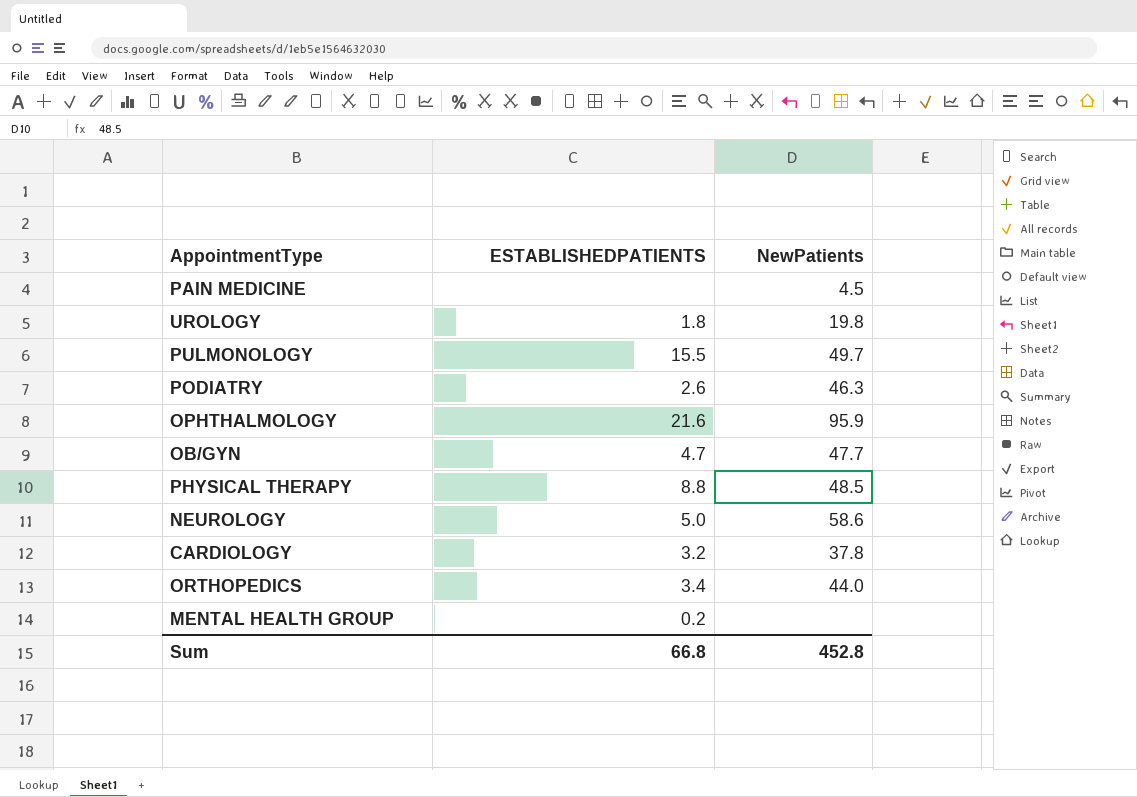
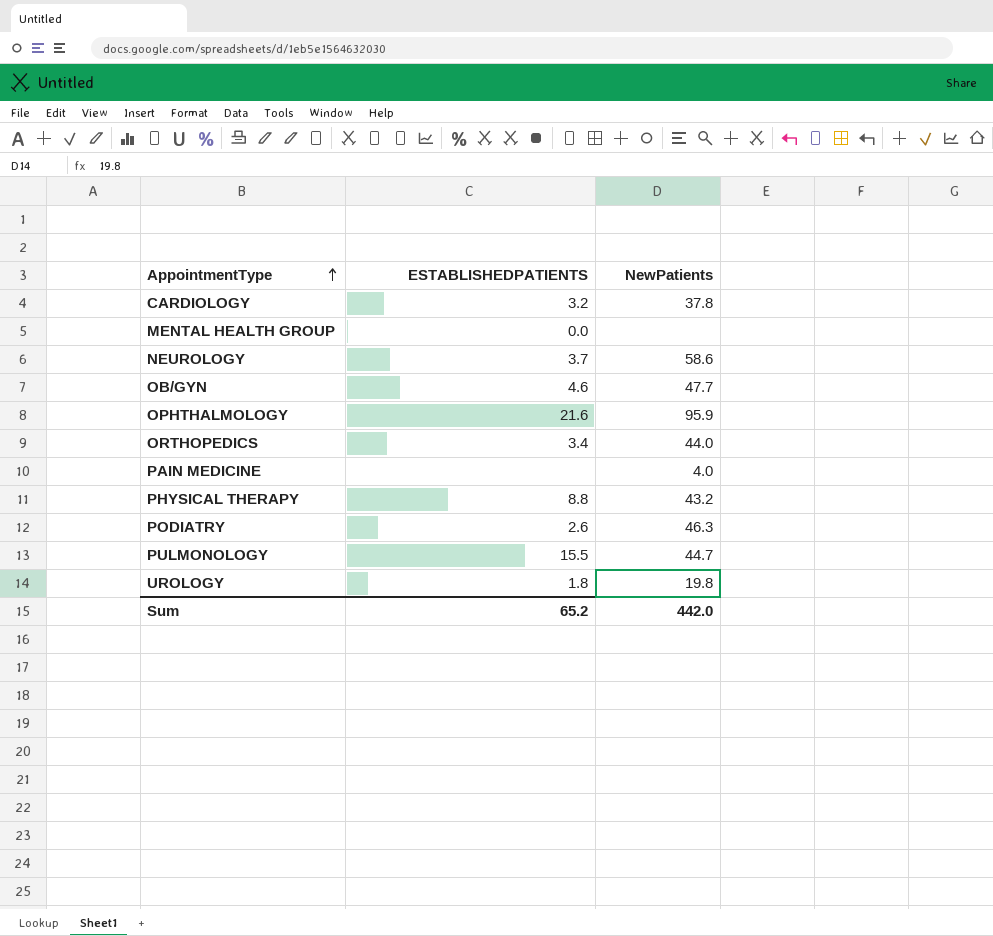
row order: none -> AppointmentType ascending
MENTAL HEALTH GROUP | ESTABLISHEDPATIENTS: 0.2 -> 0.0
NEUROLOGY | ESTABLISHEDPATIENTS: 5.0 -> 3.7
OB/GYN | ESTABLISHEDPATIENTS: 4.7 -> 4.6
PAIN MEDICINE | NewPatients: 4.5 -> 4.0
PHYSICAL THERAPY | NewPatients: 48.5 -> 43.2
PULMONOLOGY | NewPatients: 49.7 -> 44.7
Sum | ESTABLISHEDPATIENTS: 66.8 -> 65.2
Sum | NewPatients: 452.8 -> 442.0

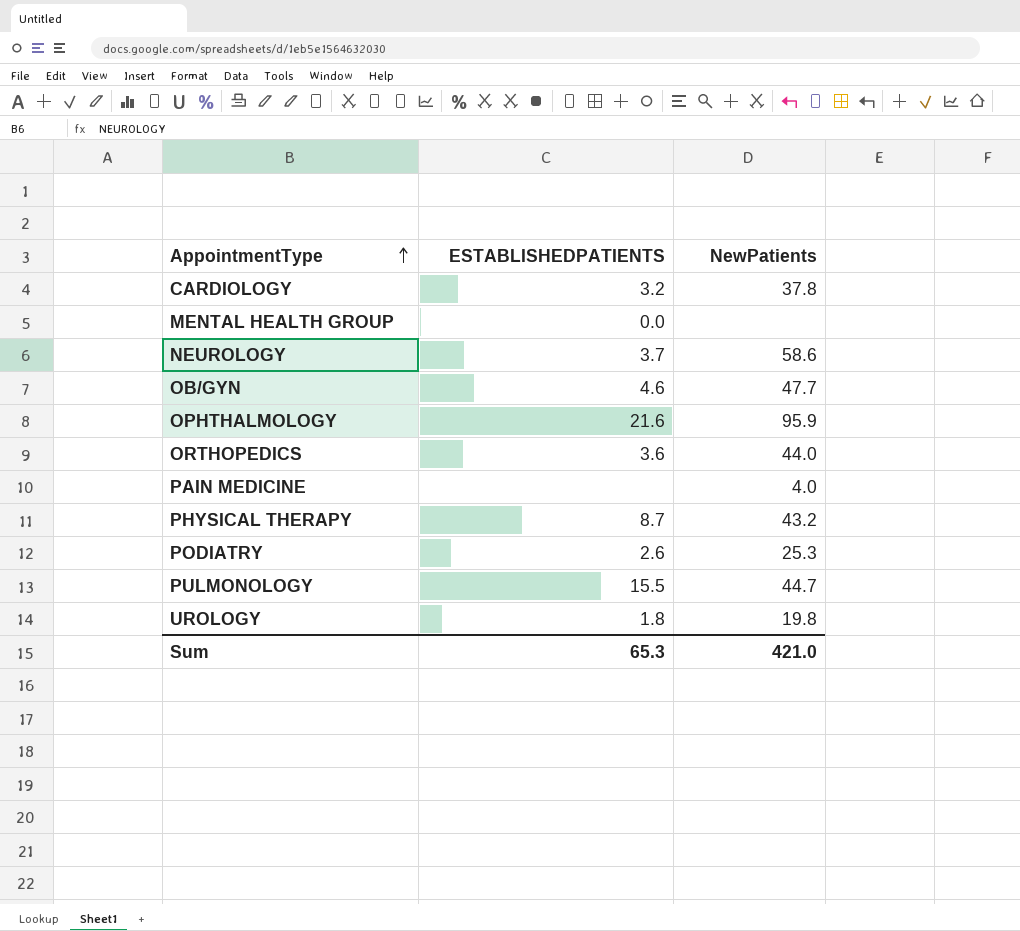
ORTHOPEDICS | ESTABLISHEDPATIENTS: 3.4 -> 3.6
PHYSICAL THERAPY | ESTABLISHEDPATIENTS: 8.8 -> 8.7
PODIATRY | NewPatients: 46.3 -> 25.3
Sum | ESTABLISHEDPATIENTS: 65.2 -> 65.3
Sum | NewPatients: 442.0 -> 421.0

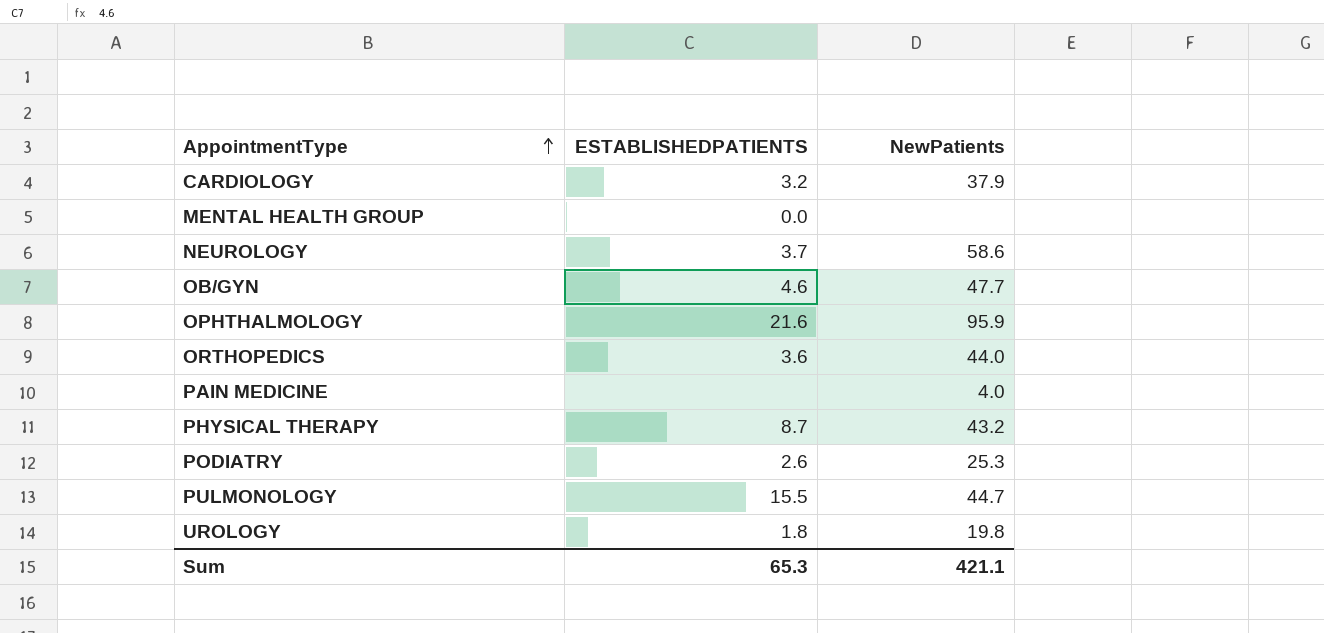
CARDIOLOGY | NewPatients: 37.8 -> 37.9
Sum | NewPatients: 421.0 -> 421.1

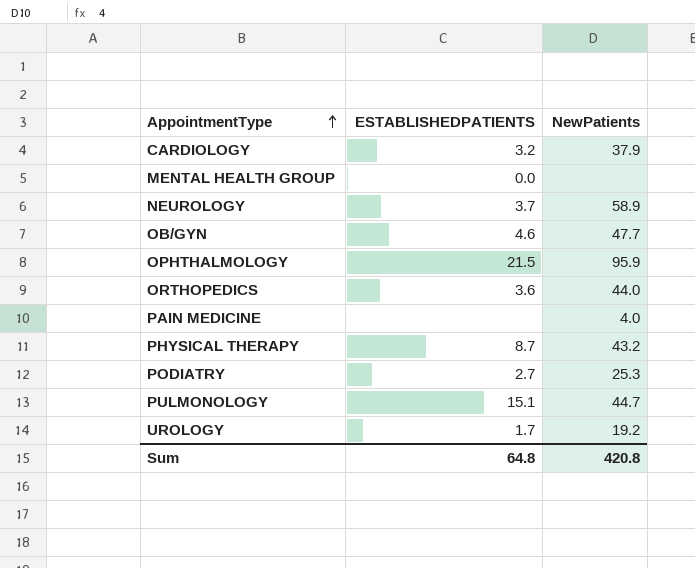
NEUROLOGY | NewPatients: 58.6 -> 58.9
OPHTHALMOLOGY | ESTABLISHEDPATIENTS: 21.6 -> 21.5
PODIATRY | ESTABLISHEDPATIENTS: 2.6 -> 2.7
PULMONOLOGY | ESTABLISHEDPATIENTS: 15.5 -> 15.1
UROLOGY | ESTABLISHEDPATIENTS: 1.8 -> 1.7
UROLOGY | NewPatients: 19.8 -> 19.2
Sum | ESTABLISHEDPATIENTS: 65.3 -> 64.8
Sum | NewPatients: 421.1 -> 420.8

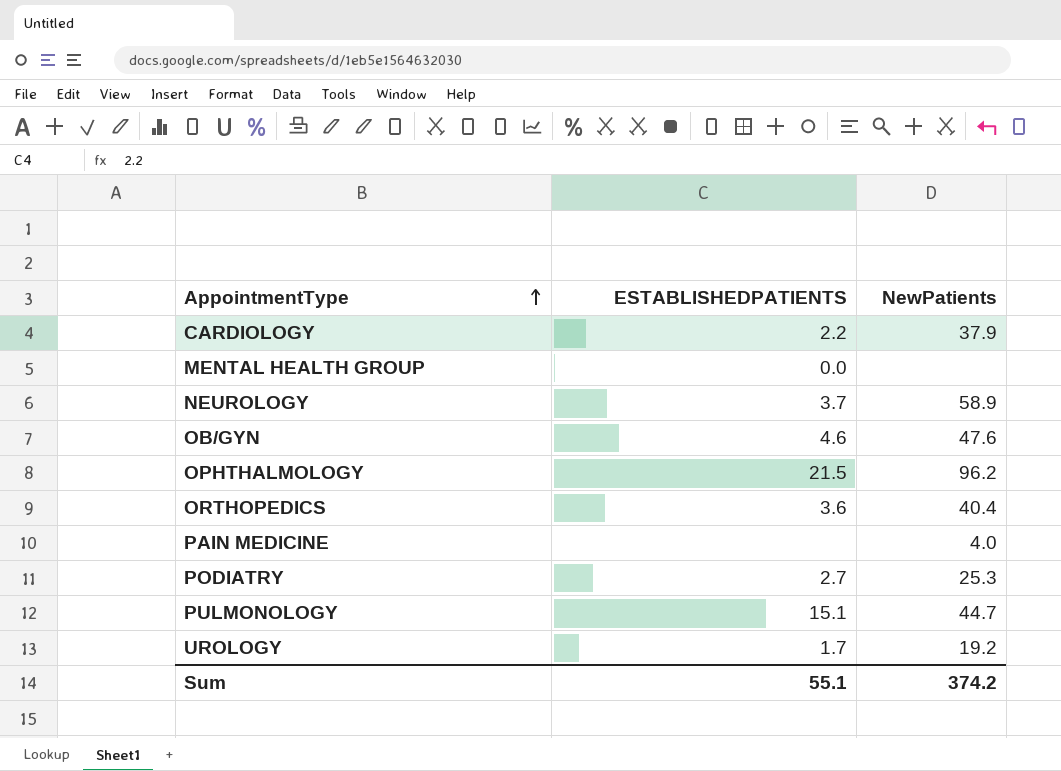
row PHYSICAL THERAPY: 8.7 | 43.2 -> none
CARDIOLOGY | ESTABLISHEDPATIENTS: 3.2 -> 2.2
OB/GYN | NewPatients: 47.7 -> 47.6
OPHTHALMOLOGY | NewPatients: 95.9 -> 96.2
ORTHOPEDICS | NewPatients: 44.0 -> 40.4
Sum | ESTABLISHEDPATIENTS: 64.8 -> 55.1
Sum | NewPatients: 420.8 -> 374.2

